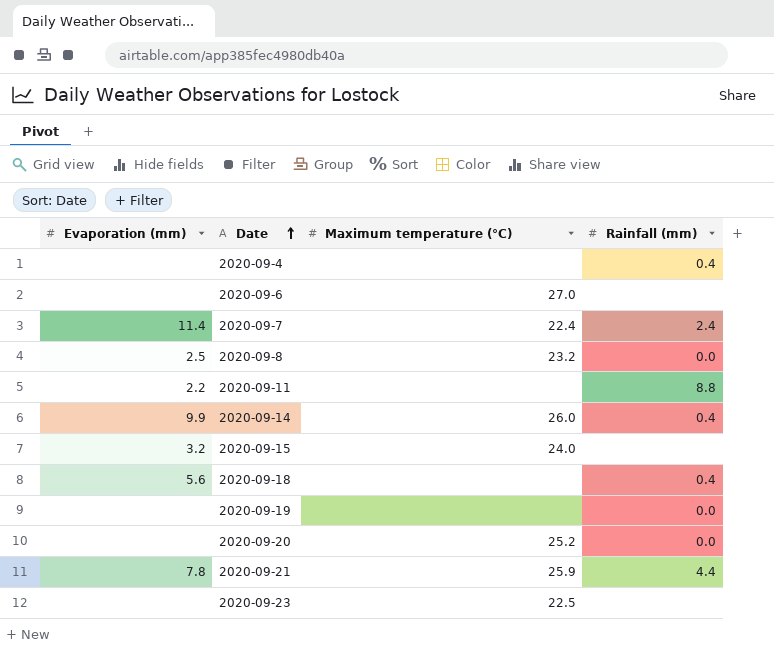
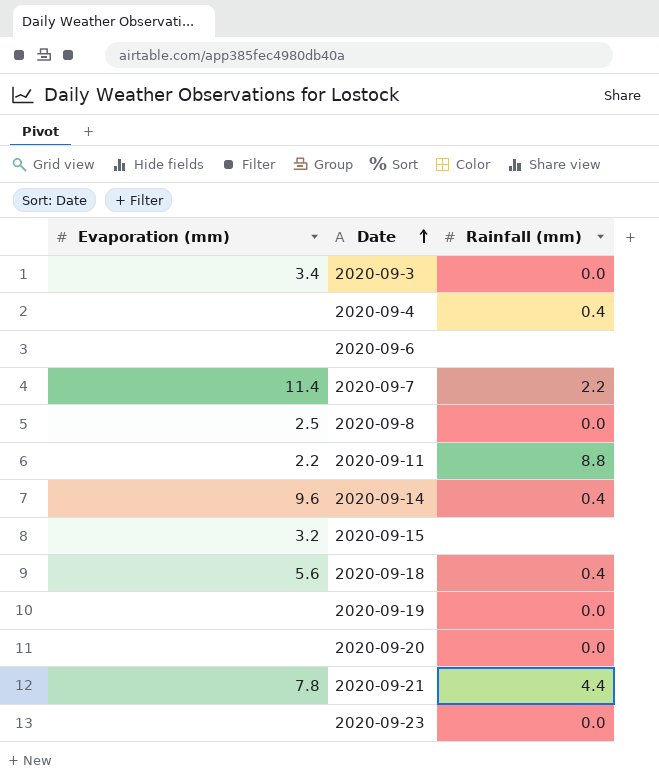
column Maximum temperature (°C) | position: 3 -> none
row 2020-09-3: none -> 3.4 | 0.0
2020-09-7 | Rainfall (mm): 2.4 -> 2.2
2020-09-14 | Evaporation (mm): 9.9 -> 9.6
2020-09-23 | Rainfall (mm): none -> 0.0

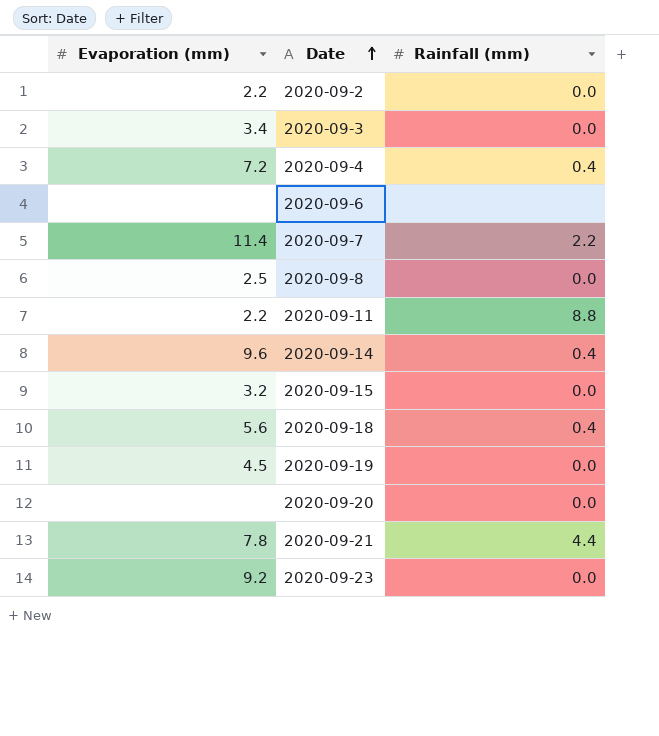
row 2020-09-2: none -> 2.2 | 0.0
2020-09-4 | Evaporation (mm): none -> 7.2
2020-09-15 | Rainfall (mm): none -> 0.0
2020-09-19 | Evaporation (mm): none -> 4.5
2020-09-23 | Evaporation (mm): none -> 9.2

